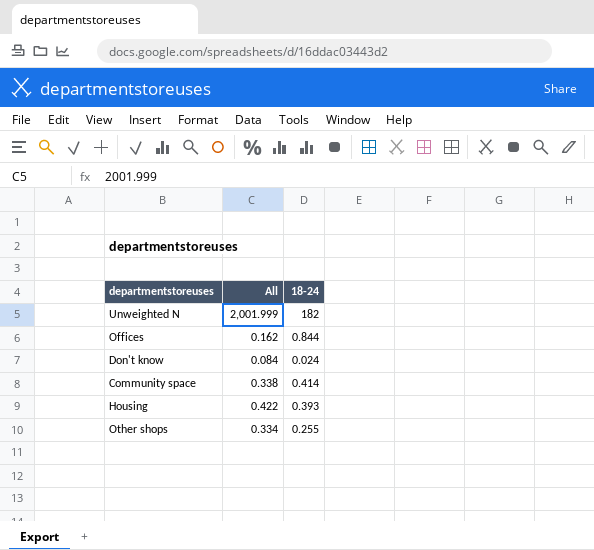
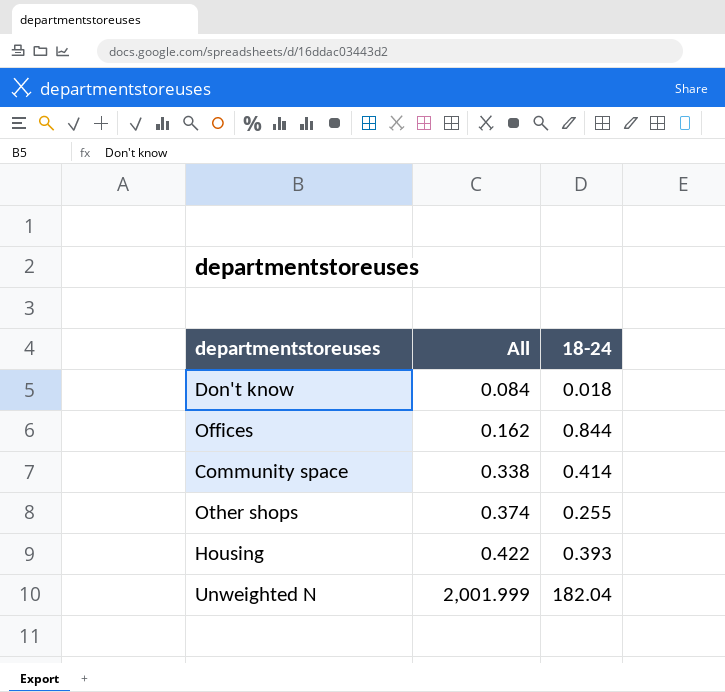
row order: none -> All ascending
Don't know | 18-24: 0.024 -> 0.018
Other shops | All: 0.334 -> 0.374
Unweighted N | 18-24: 182 -> 182.04

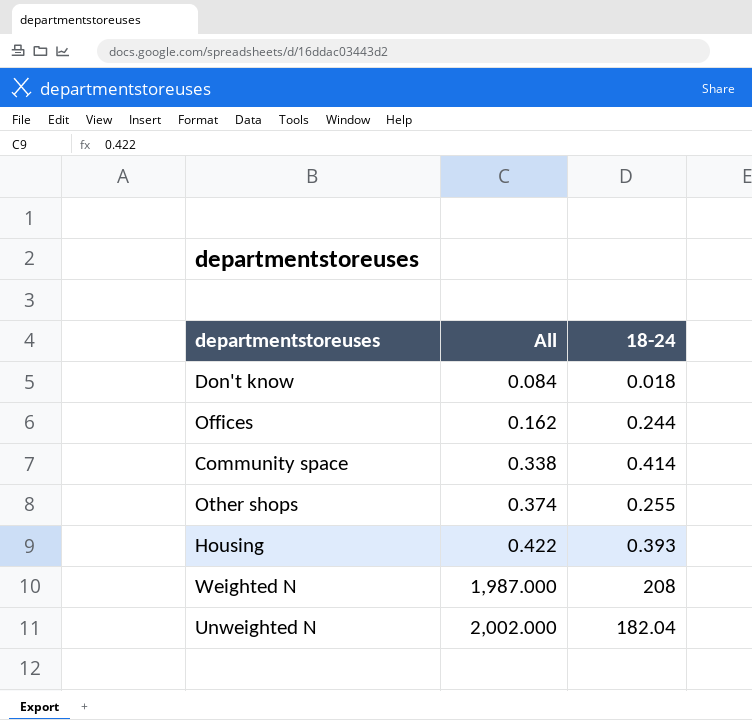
Offices | 18-24: 0.844 -> 0.244
row Weighted N: none -> 1,987.000 | 208
Unweighted N | All: 2,001.999 -> 2,002.000

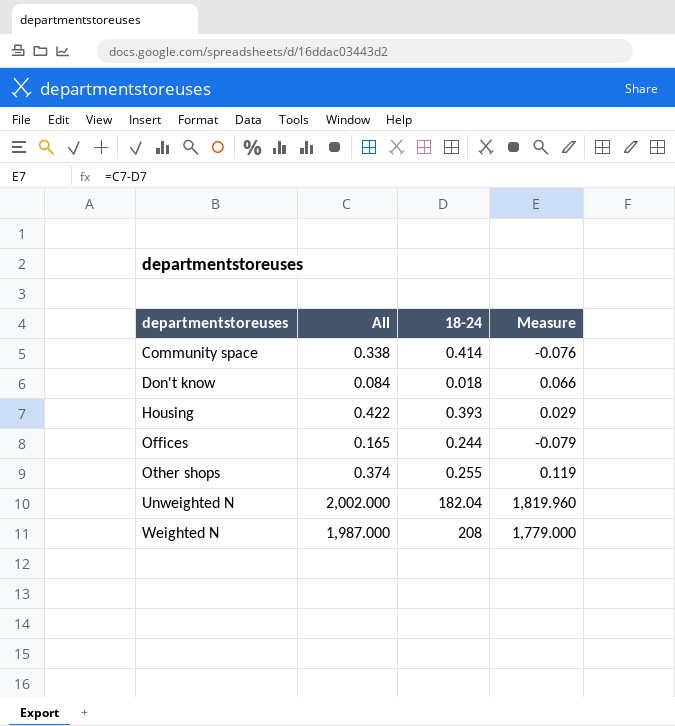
row order: All ascending -> departmentstoreuses ascending
column Measure | formula: none -> [All] - [18-24]
Offices | All: 0.162 -> 0.165

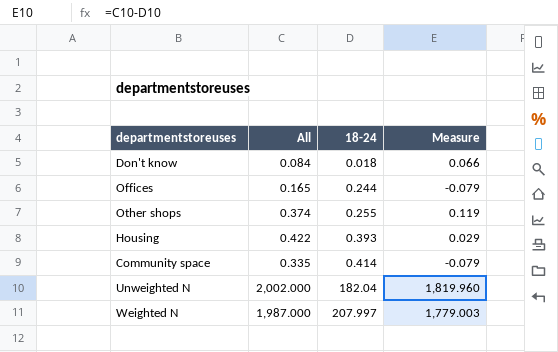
row order: departmentstoreuses ascending -> 18-24 ascending
Community space | All: 0.338 -> 0.335
Community space | Measure: -0.076 -> -0.079
Weighted N | 18-24: 208 -> 207.997
Weighted N | Measure: 1,779.000 -> 1,779.003

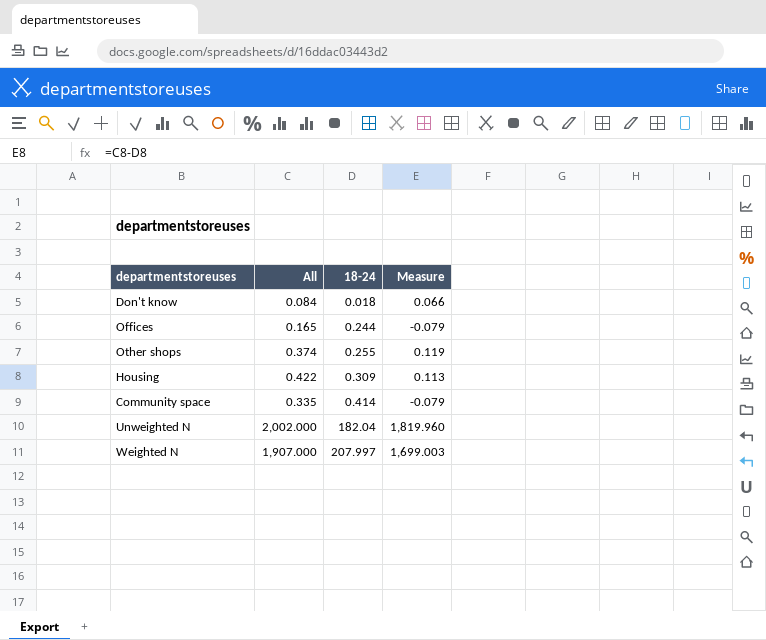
Housing | 18-24: 0.393 -> 0.309
Housing | Measure: 0.029 -> 0.113
Weighted N | All: 1,987.000 -> 1,907.000
Weighted N | Measure: 1,779.003 -> 1,699.003

